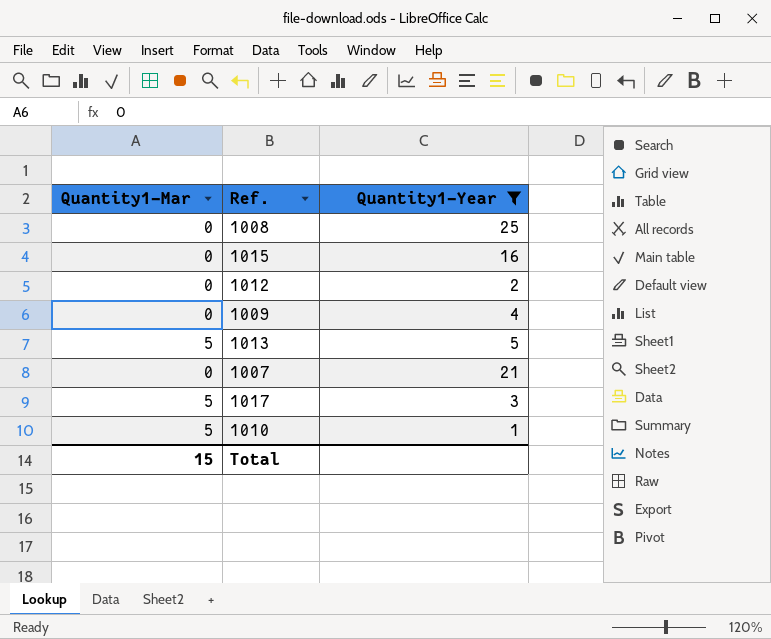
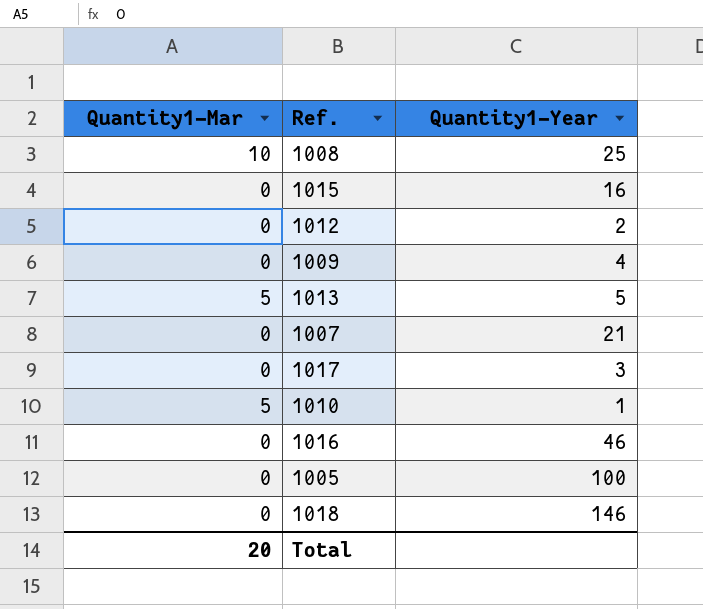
filter: Quantity1-Year <= 25 -> none
1008 | Quantity1-Mar: 0 -> 10
1017 | Quantity1-Mar: 5 -> 0
Total | Quantity1-Mar: 15 -> 20

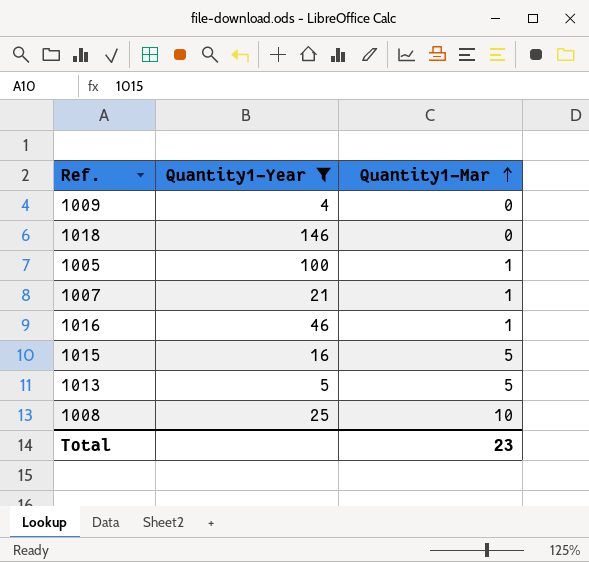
filter: none -> Quantity1-Year >= 4
row order: none -> Quantity1-Mar ascending
column Quantity1-Mar | position: 1 -> 3
1005 | Quantity1-Mar: 0 -> 1
1007 | Quantity1-Mar: 0 -> 1
1016 | Quantity1-Mar: 0 -> 1
1015 | Quantity1-Mar: 0 -> 5
Total | Quantity1-Mar: 20 -> 23

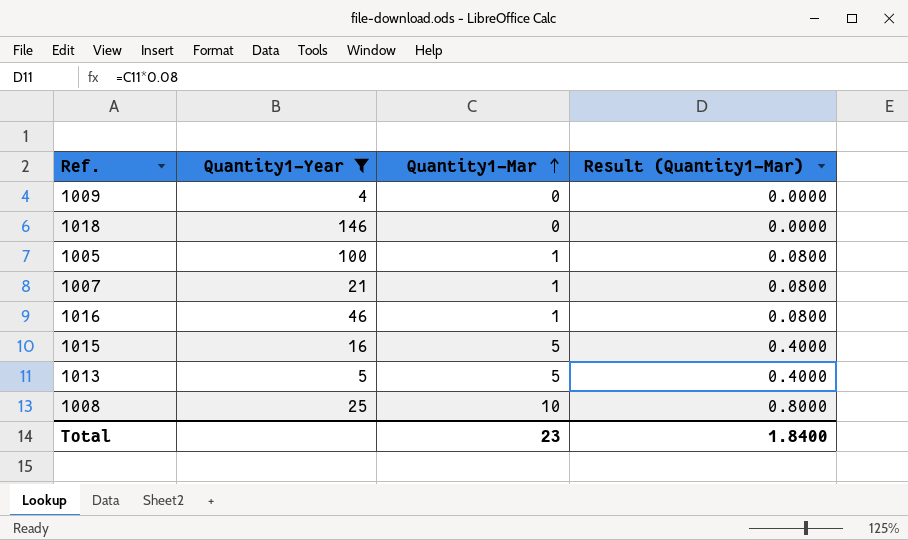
column Result (Quantity1-Mar) | formula: none -> [Quantity1-Mar] * 0.08

